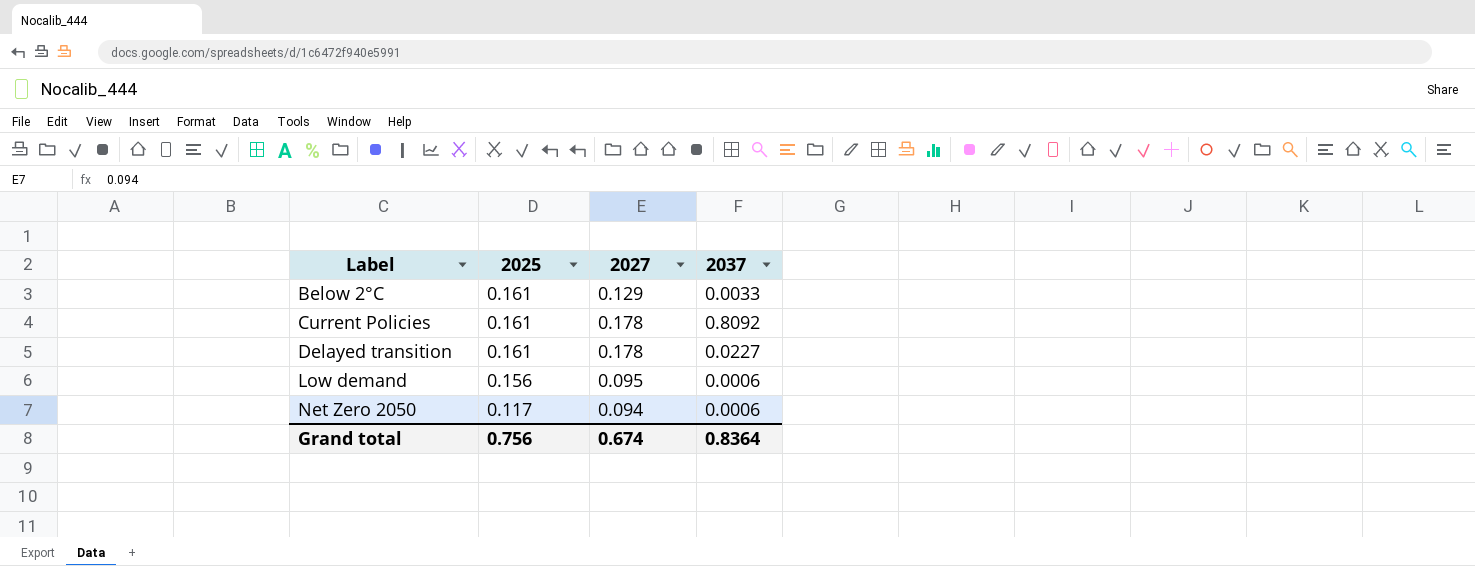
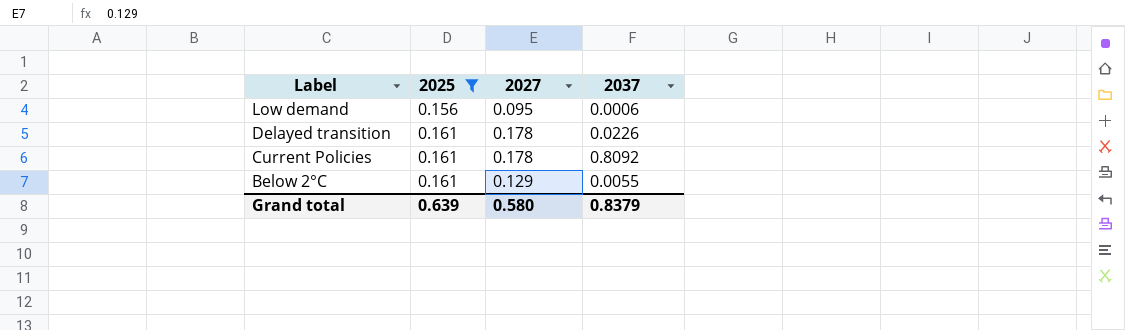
filter: none -> 2025 != 0.117
row order: Label ascending -> Label descending
Delayed transition | 2037: 0.0227 -> 0.0226
Below 2°C | 2037: 0.0033 -> 0.0055
Grand total | 2025: 0.756 -> 0.639
Grand total | 2027: 0.674 -> 0.580
Grand total | 2037: 0.8364 -> 0.8379

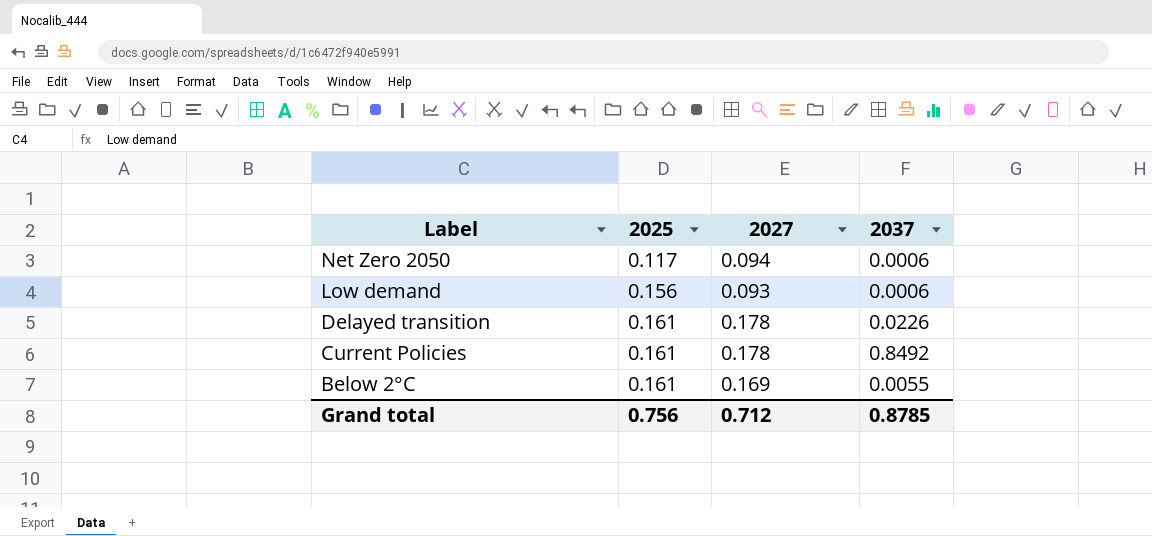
filter: 2025 != 0.117 -> none
Low demand | 2027: 0.095 -> 0.093
Current Policies | 2037: 0.8092 -> 0.8492
Below 2°C | 2027: 0.129 -> 0.169
Grand total | 2025: 0.639 -> 0.756
Grand total | 2027: 0.580 -> 0.712
Grand total | 2037: 0.8379 -> 0.8785

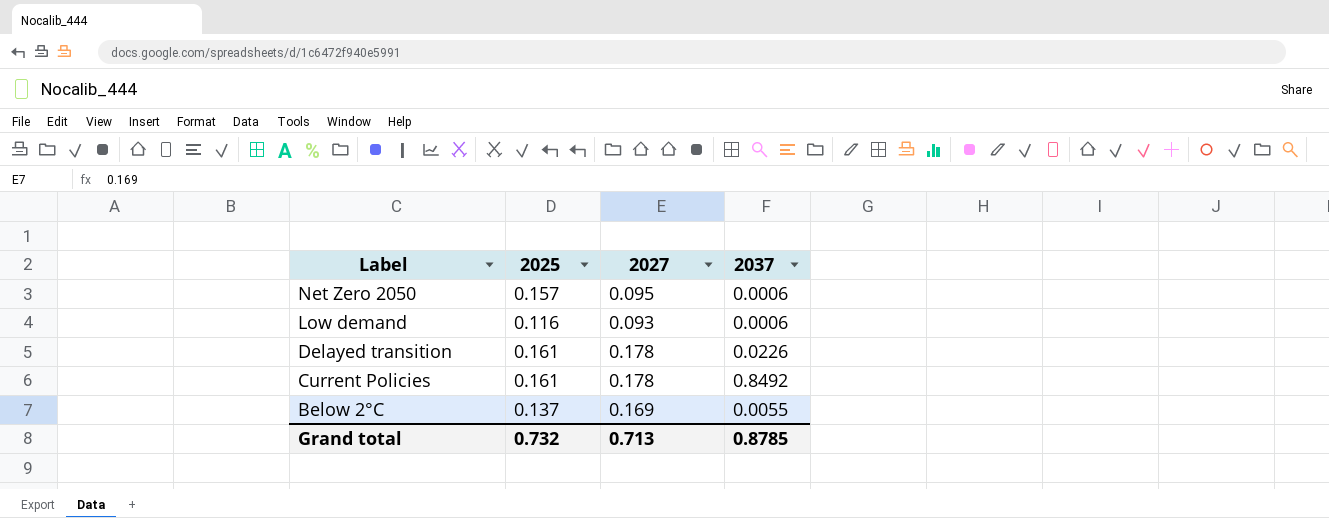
Net Zero 2050 | 2025: 0.117 -> 0.157
Net Zero 2050 | 2027: 0.094 -> 0.095
Low demand | 2025: 0.156 -> 0.116
Below 2°C | 2025: 0.161 -> 0.137
Grand total | 2025: 0.756 -> 0.732
Grand total | 2027: 0.712 -> 0.713

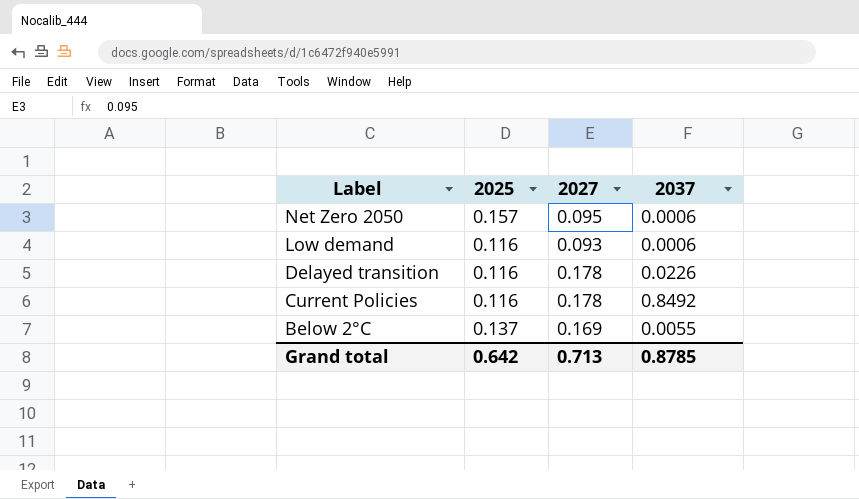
Delayed transition | 2025: 0.161 -> 0.116
Current Policies | 2025: 0.161 -> 0.116
Grand total | 2025: 0.732 -> 0.642

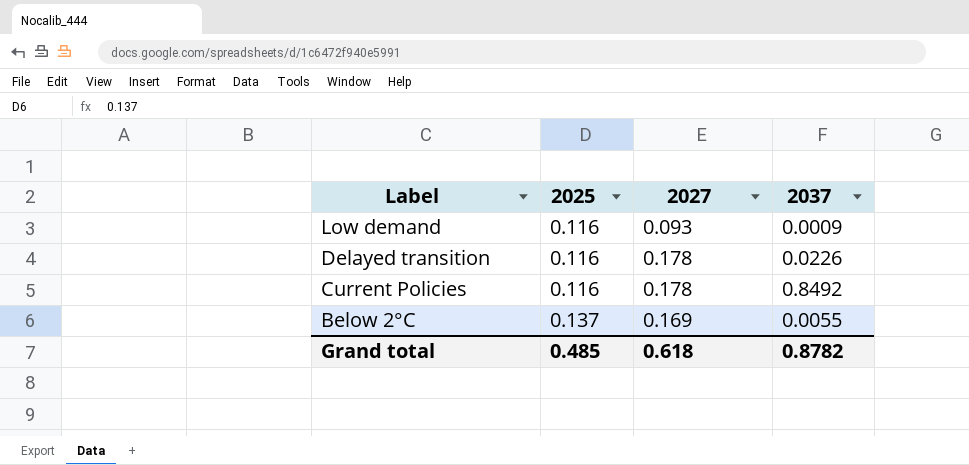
row Net Zero 2050: 0.157 | 0.095 | 0.0006 -> none
Low demand | 2037: 0.0006 -> 0.0009
Grand total | 2025: 0.642 -> 0.485
Grand total | 2027: 0.713 -> 0.618
Grand total | 2037: 0.8785 -> 0.8782

